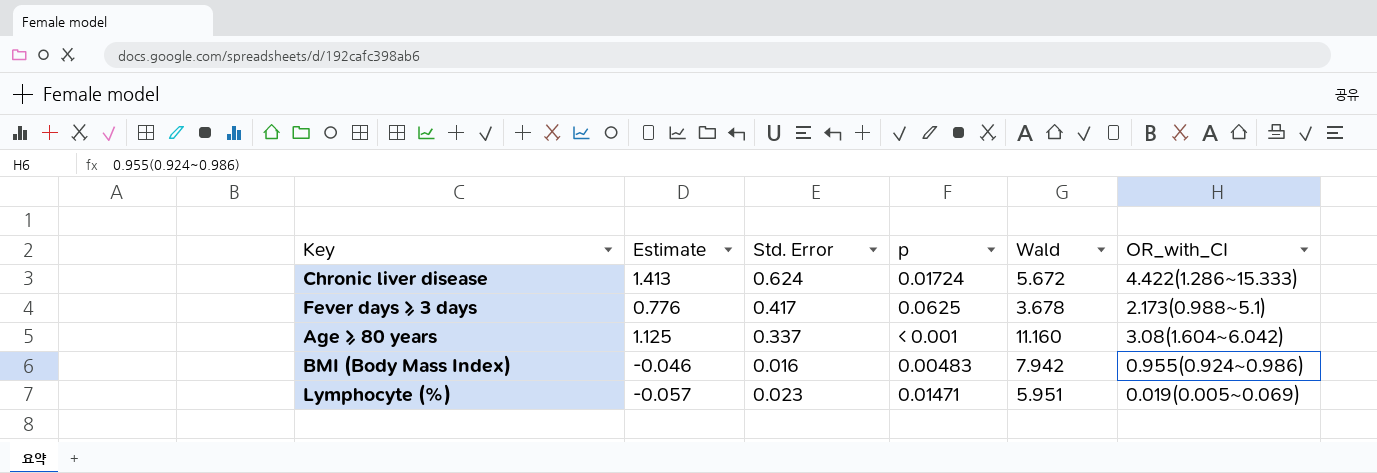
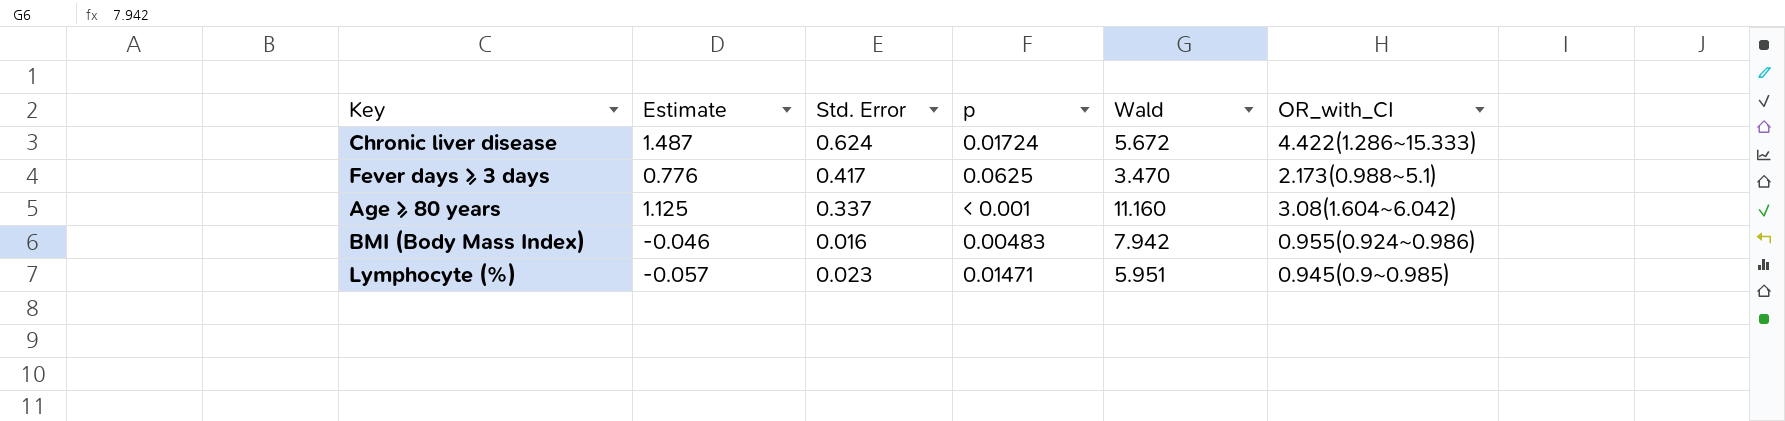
Chronic liver disease | Estimate: 1.413 -> 1.487
Fever days ≥ 3 days | Wald: 3.678 -> 3.470
Lymphocyte (%) | OR_with_CI: 0.019(0.005~0.069) -> 0.945(0.9~0.985)

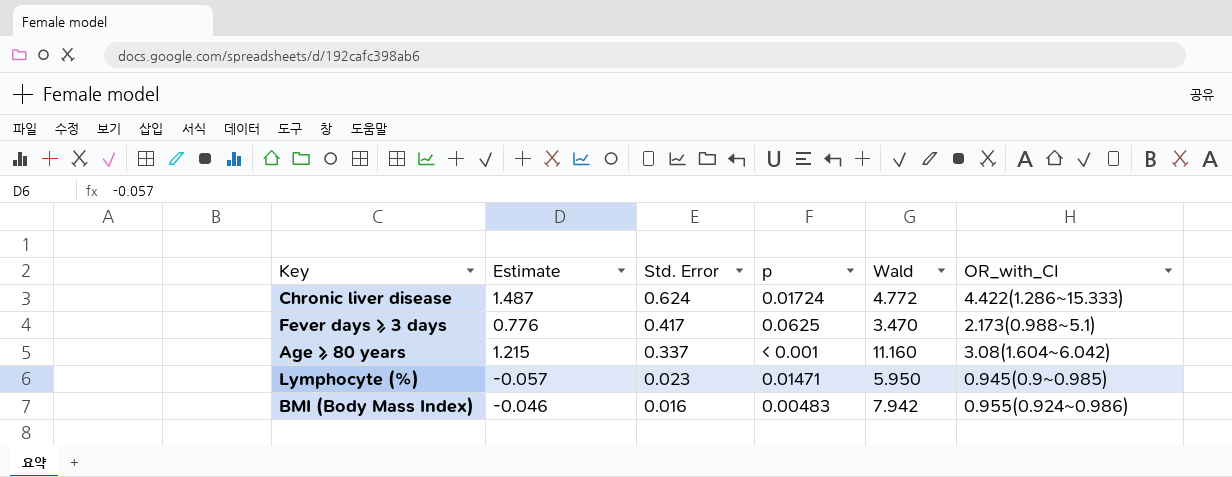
row order: none -> Std. Error descending
Chronic liver disease | Wald: 5.672 -> 4.772
Age ≥ 80 years | Estimate: 1.125 -> 1.215
Lymphocyte (%) | Wald: 5.951 -> 5.950

